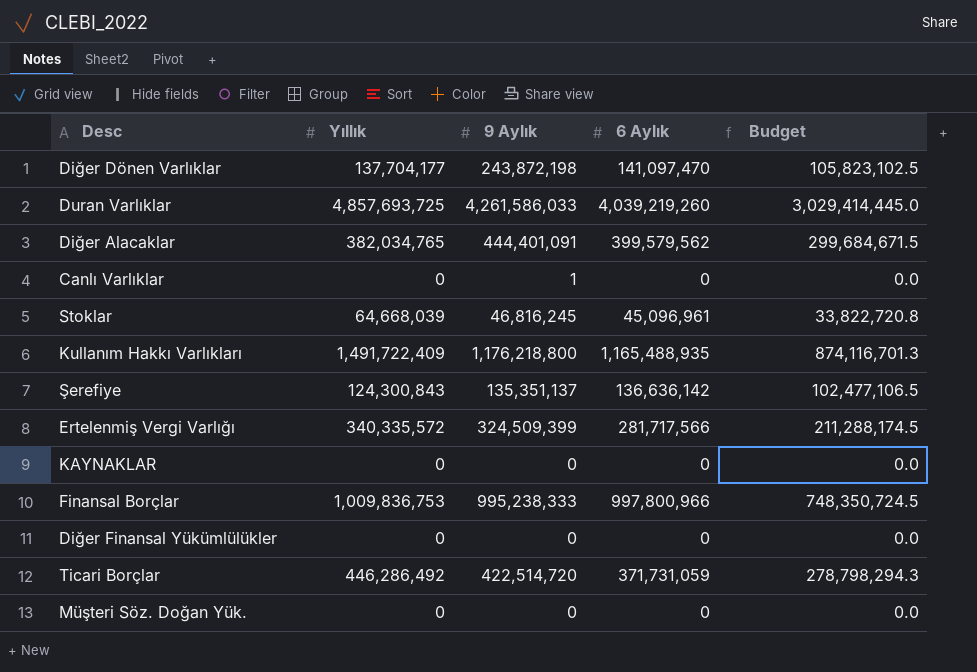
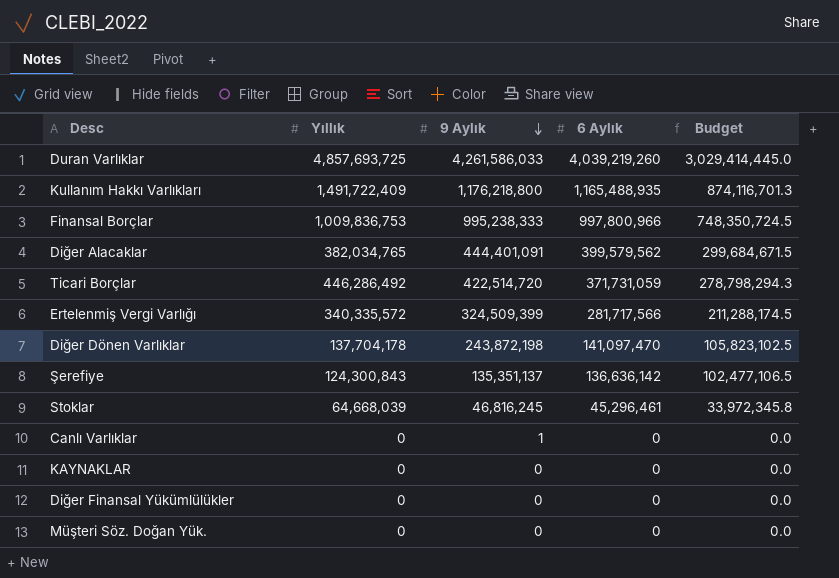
row order: none -> 9 Aylık descending
Diğer Dönen Varlıklar | Yıllık: 137,704,177 -> 137,704,178
Stoklar | 6 Aylık: 45,096,961 -> 45,296,461
Stoklar | Budget: 33,822,720.8 -> 33,972,345.8

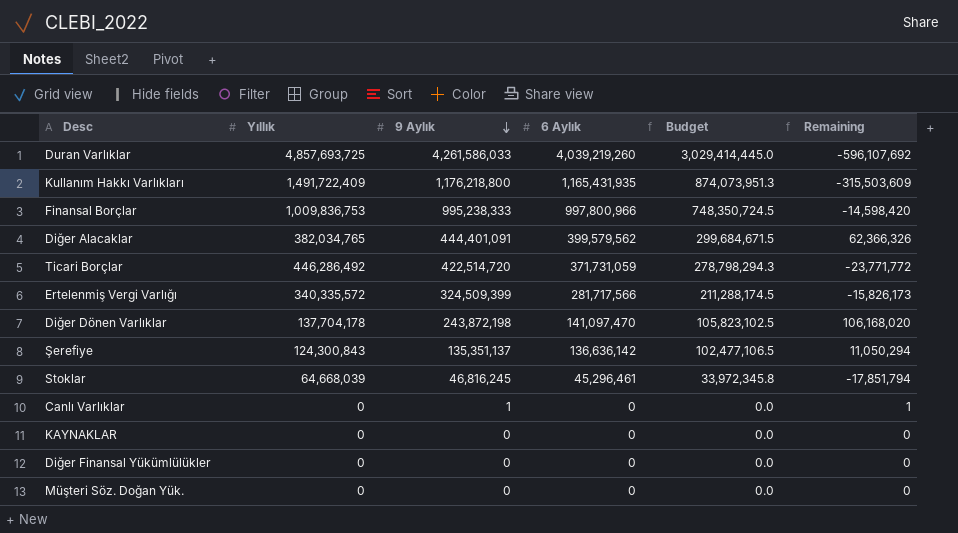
column Remaining | formula: none -> [9 Aylık] - [Yıllık]
Kullanım Hakkı Varlıkları | 6 Aylık: 1,165,488,935 -> 1,165,431,935
Kullanım Hakkı Varlıkları | Budget: 874,116,701.3 -> 874,073,951.3

